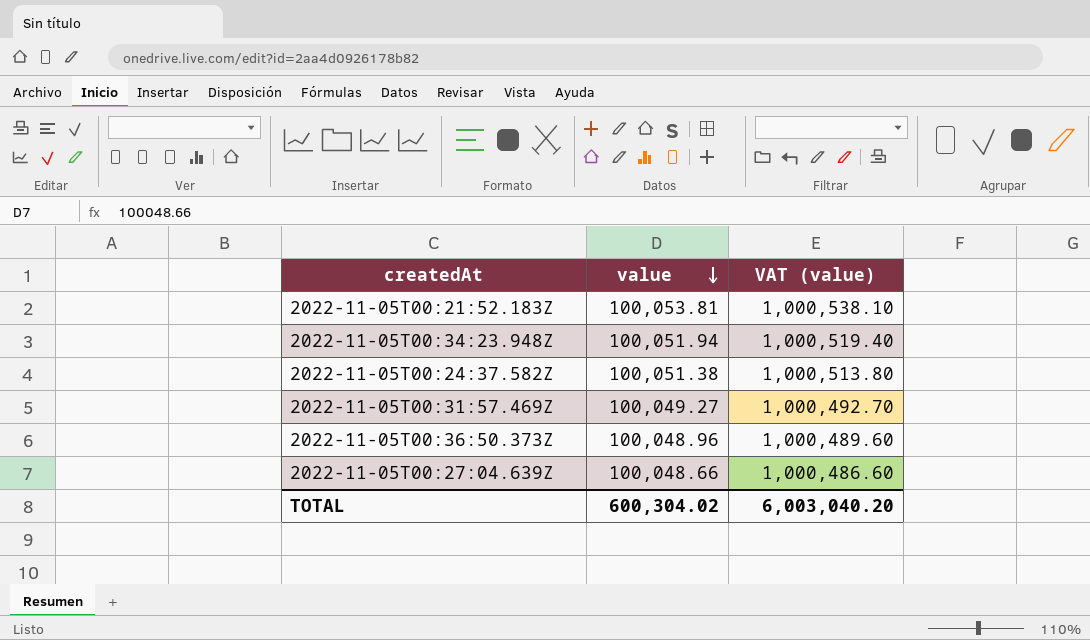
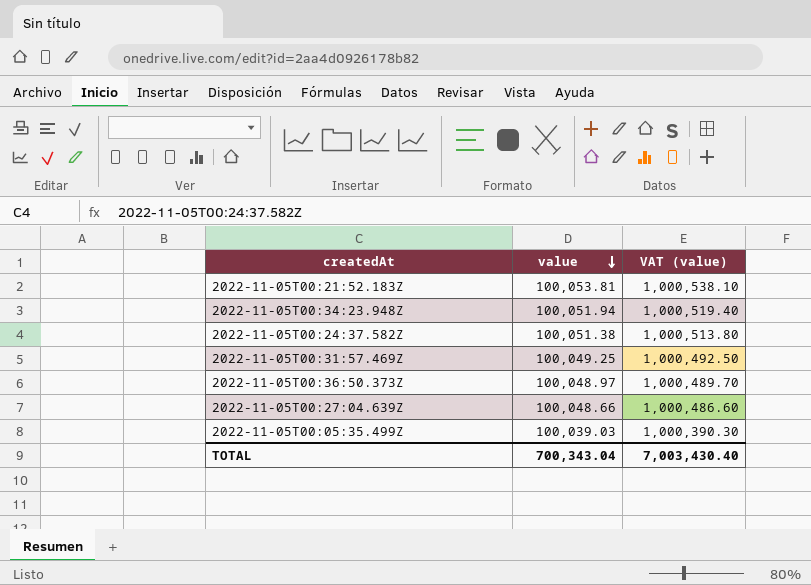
2022-11-05T00:31:57.469Z | value: 100,049.27 -> 100,049.25
2022-11-05T00:31:57.469Z | VAT (value): 1,000,492.70 -> 1,000,492.50
2022-11-05T00:36:50.373Z | value: 100,048.96 -> 100,048.97
2022-11-05T00:36:50.373Z | VAT (value): 1,000,489.60 -> 1,000,489.70
row 2022-11-05T00:05:35.499Z: none -> 100,039.03 | 1,000,390.30
TOTAL | value: 600,304.02 -> 700,343.04
TOTAL | VAT (value): 6,003,040.20 -> 7,003,430.40

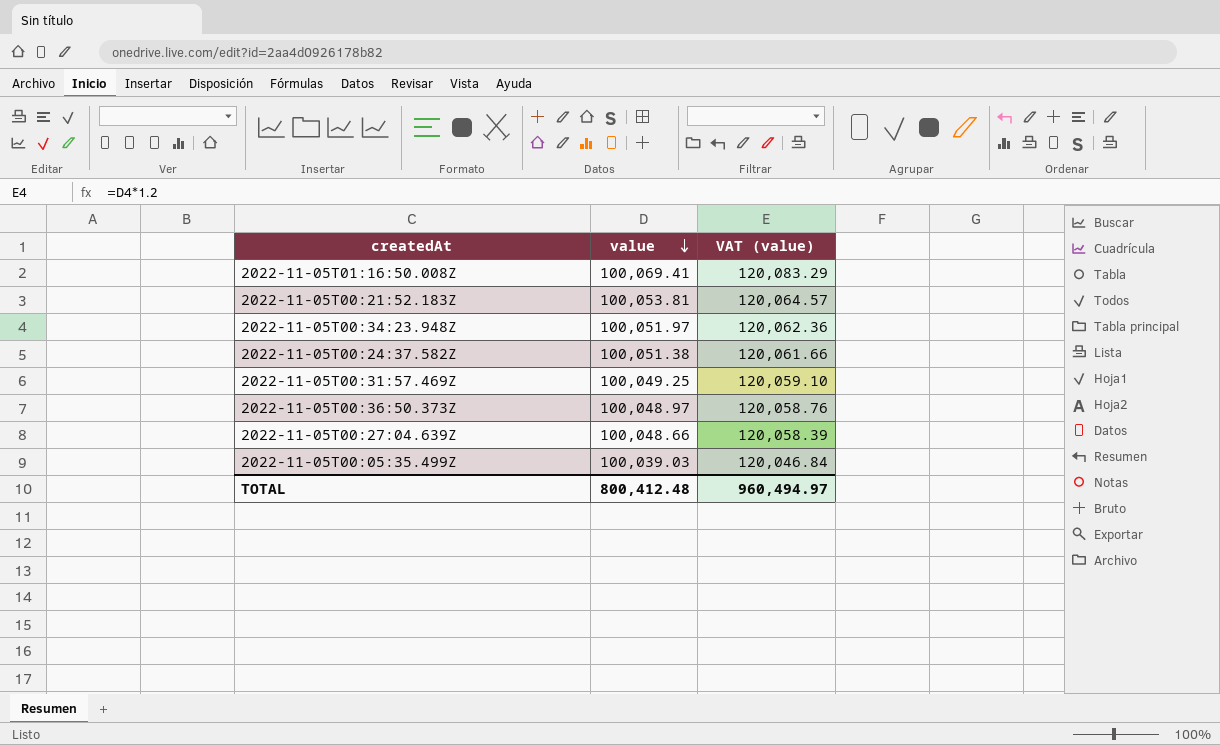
column VAT (value) | formula: [value] * 10 -> [value] * 1.2
row 2022-11-05T01:16:50.008Z: none -> 100,069.41 | 120,083.29
2022-11-05T00:34:23.948Z | value: 100,051.94 -> 100,051.97
TOTAL | value: 700,343.04 -> 800,412.48
TOTAL | VAT (value): 7,003,430.40 -> 960,494.97

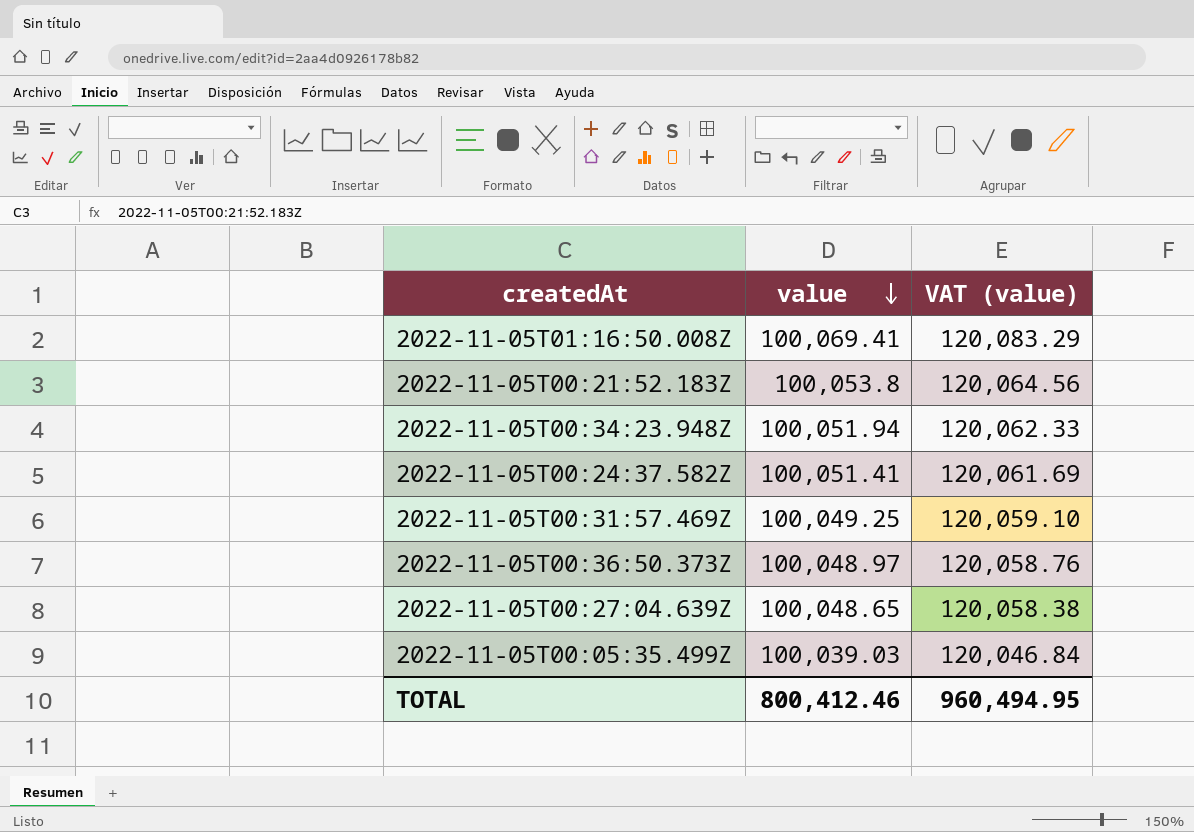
2022-11-05T00:21:52.183Z | value: 100,053.81 -> 100,053.8
2022-11-05T00:21:52.183Z | VAT (value): 120,064.57 -> 120,064.56
2022-11-05T00:34:23.948Z | value: 100,051.97 -> 100,051.94
2022-11-05T00:34:23.948Z | VAT (value): 120,062.36 -> 120,062.33
2022-11-05T00:24:37.582Z | value: 100,051.38 -> 100,051.41
2022-11-05T00:24:37.582Z | VAT (value): 120,061.66 -> 120,061.69
2022-11-05T00:27:04.639Z | value: 100,048.66 -> 100,048.65
2022-11-05T00:27:04.639Z | VAT (value): 120,058.39 -> 120,058.38
TOTAL | value: 800,412.48 -> 800,412.46
TOTAL | VAT (value): 960,494.97 -> 960,494.95

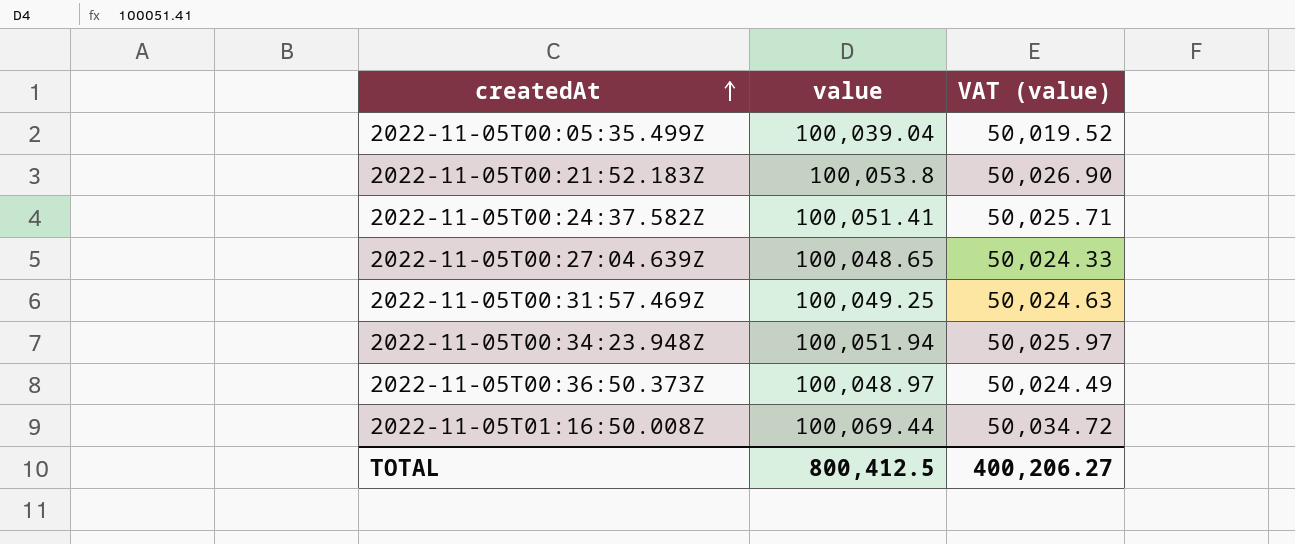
row order: value descending -> createdAt ascending
column VAT (value) | formula: [value] * 1.2 -> [value] * 0.5
2022-11-05T00:05:35.499Z | value: 100,039.03 -> 100,039.04
2022-11-05T01:16:50.008Z | value: 100,069.41 -> 100,069.44
TOTAL | value: 800,412.46 -> 800,412.5
TOTAL | VAT (value): 960,494.95 -> 400,206.27

